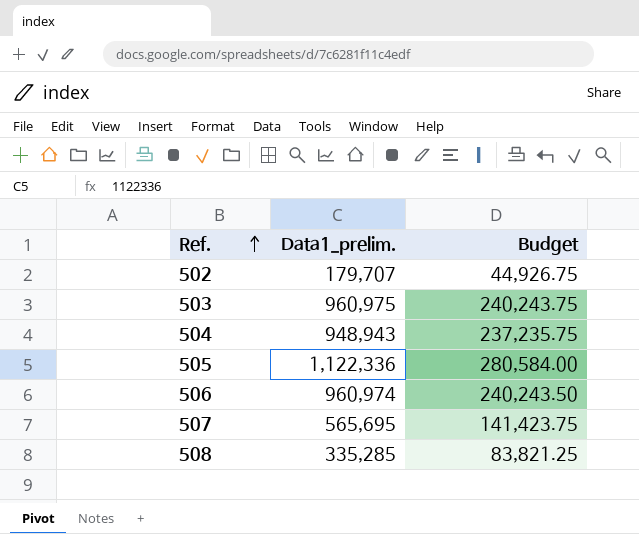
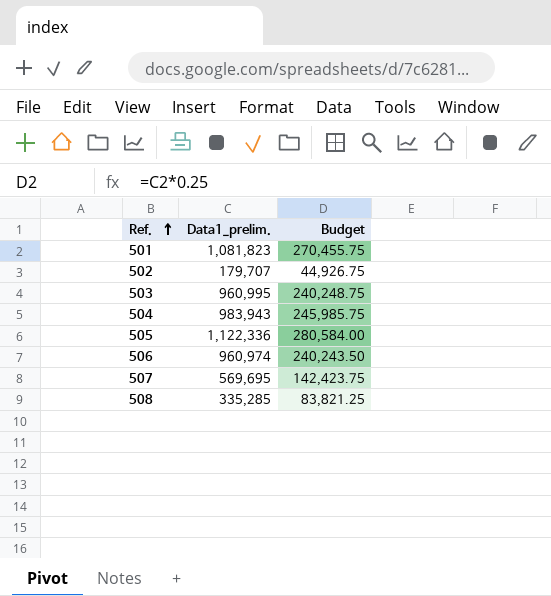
row 501: none -> 1,081,823 | 270,455.75
503 | Data1_prelim.: 960,975 -> 960,995
503 | Budget: 240,243.75 -> 240,248.75
504 | Data1_prelim.: 948,943 -> 983,943
504 | Budget: 237,235.75 -> 245,985.75
507 | Data1_prelim.: 565,695 -> 569,695
507 | Budget: 141,423.75 -> 142,423.75

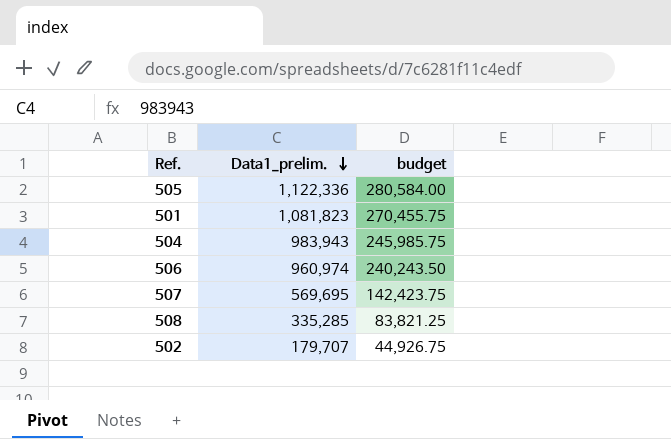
row order: Ref. ascending -> Data1_prelim. descending
column name: Budget -> budget
row 503: 960,995 | 240,248.75 -> none

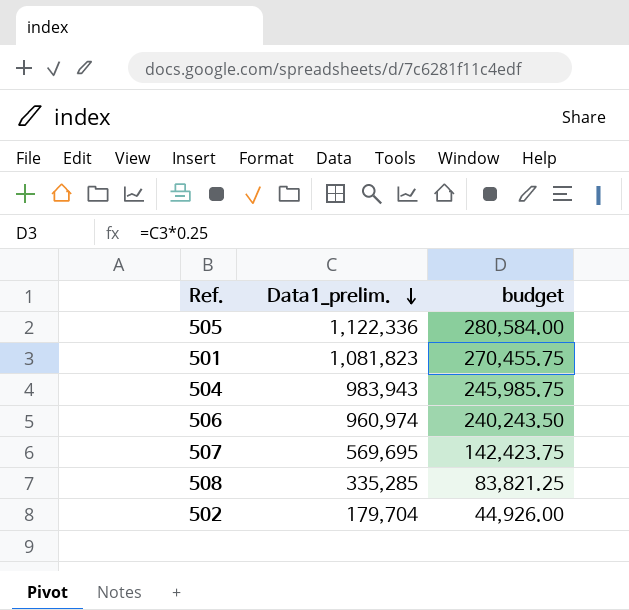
502 | Data1_prelim.: 179,707 -> 179,704
502 | budget: 44,926.75 -> 44,926.00

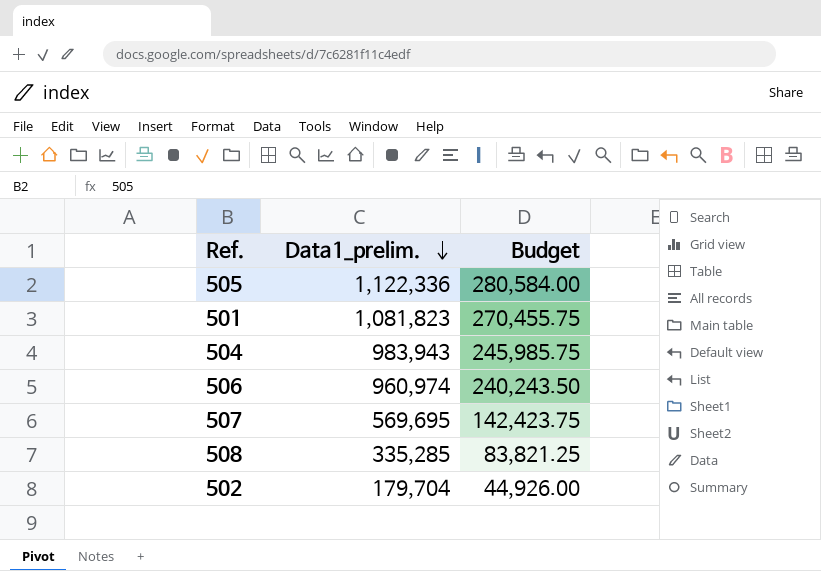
column name: budget -> Budget

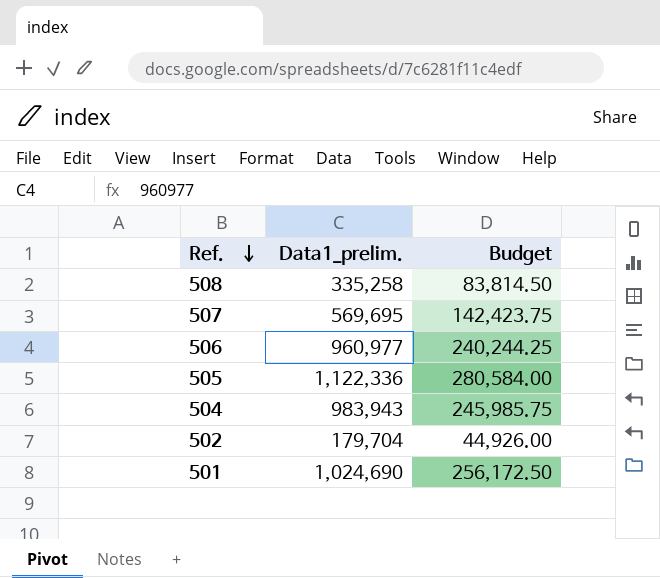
row order: Data1_prelim. descending -> Ref. descending
508 | Data1_prelim.: 335,285 -> 335,258
508 | Budget: 83,821.25 -> 83,814.50
506 | Data1_prelim.: 960,974 -> 960,977
506 | Budget: 240,243.50 -> 240,244.25
501 | Data1_prelim.: 1,081,823 -> 1,024,690
501 | Budget: 270,455.75 -> 256,172.50

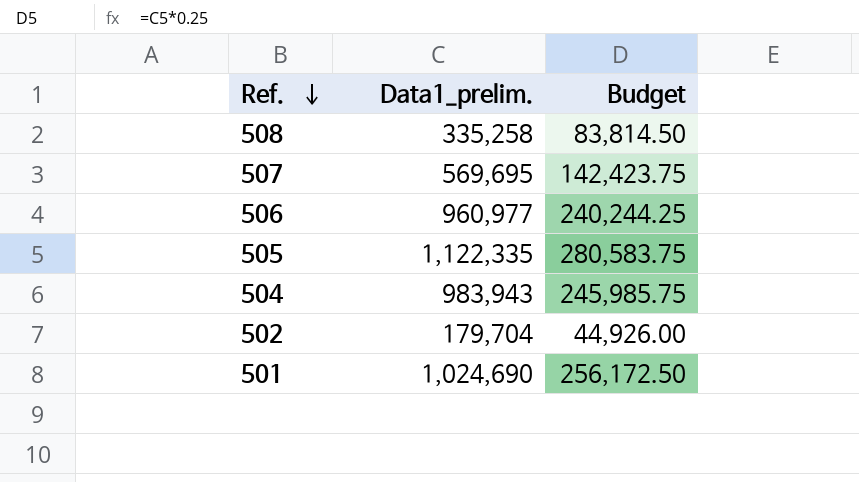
505 | Data1_prelim.: 1,122,336 -> 1,122,335
505 | Budget: 280,584.00 -> 280,583.75

